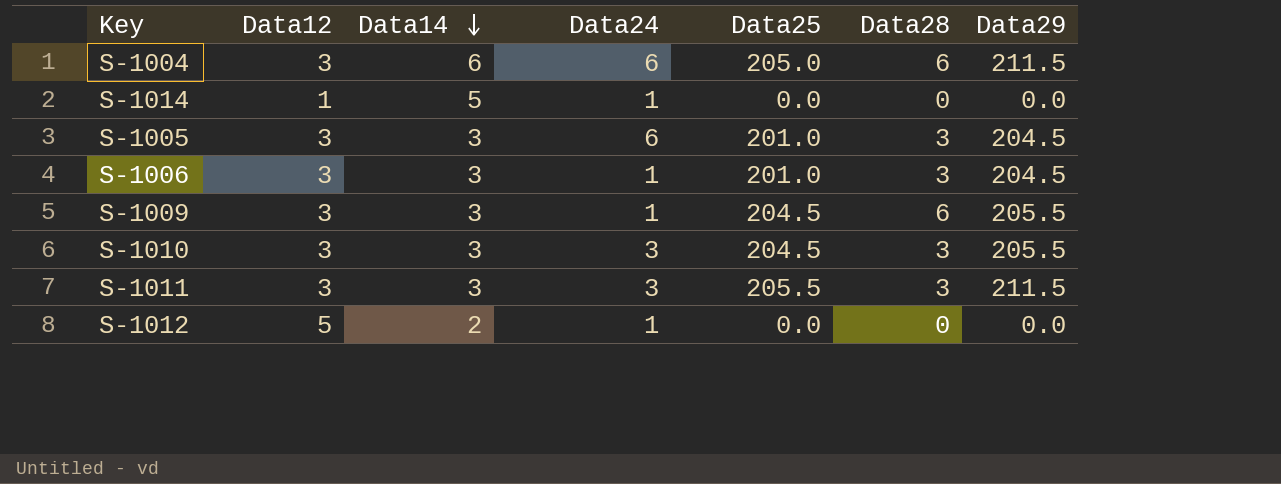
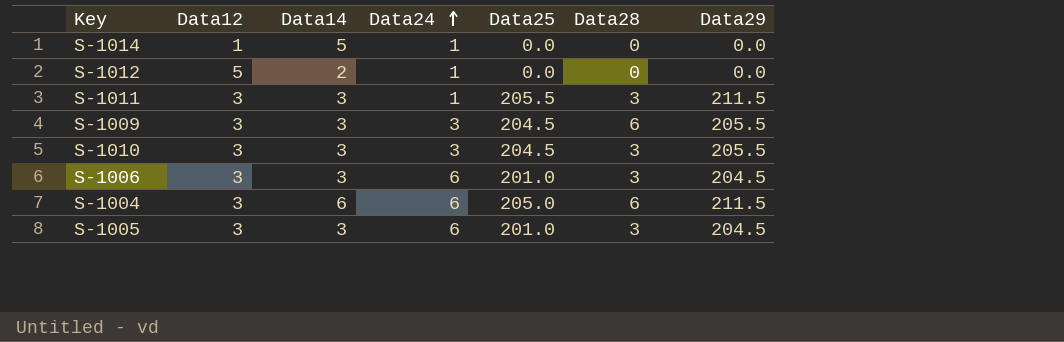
row order: Data14 descending -> Data24 ascending
S-1011 | Data24: 3 -> 1
S-1009 | Data24: 1 -> 3
S-1006 | Data24: 1 -> 6

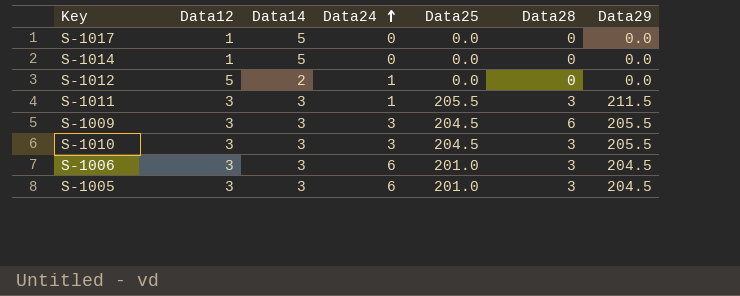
row S-1004: 3 | 6 | 6 | 205.0 | 6 | 211.5 -> none
row S-1017: none -> 1 | 5 | 0 | 0.0 | 0 | 0.0
S-1014 | Data24: 1 -> 0

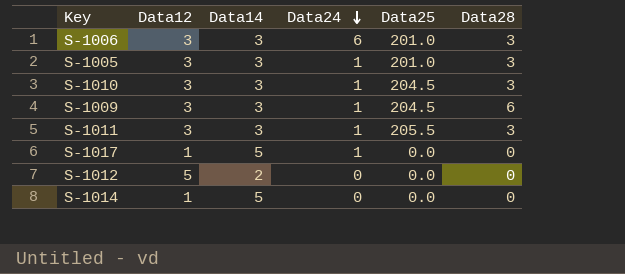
row order: Data24 ascending -> Data24 descending
column Data29 | position: 7 -> none
S-1005 | Data24: 6 -> 1
S-1010 | Data24: 3 -> 1
S-1009 | Data24: 3 -> 1
S-1017 | Data24: 0 -> 1
S-1012 | Data24: 1 -> 0

